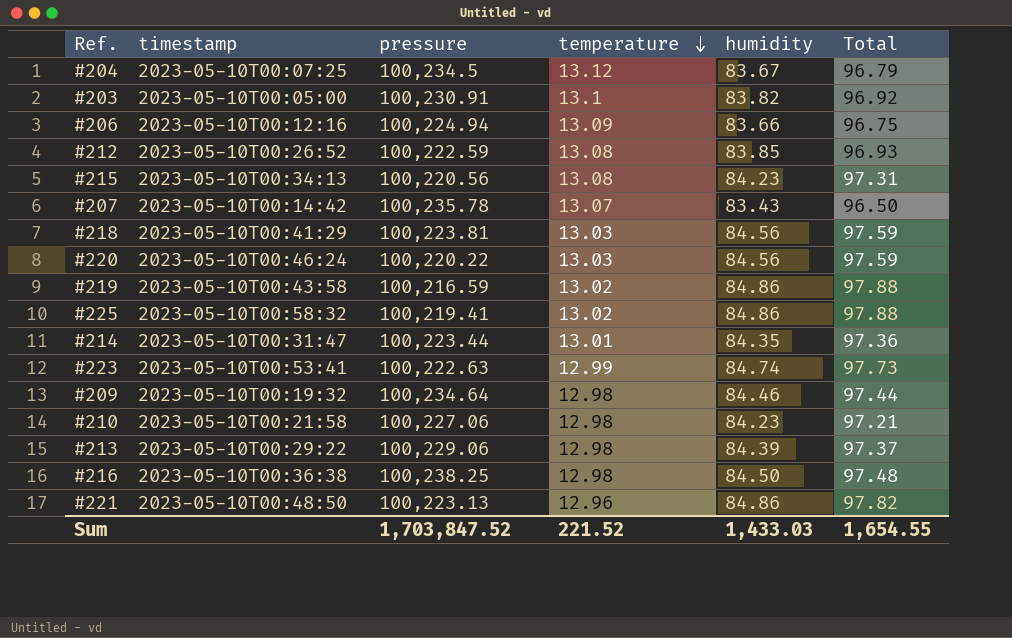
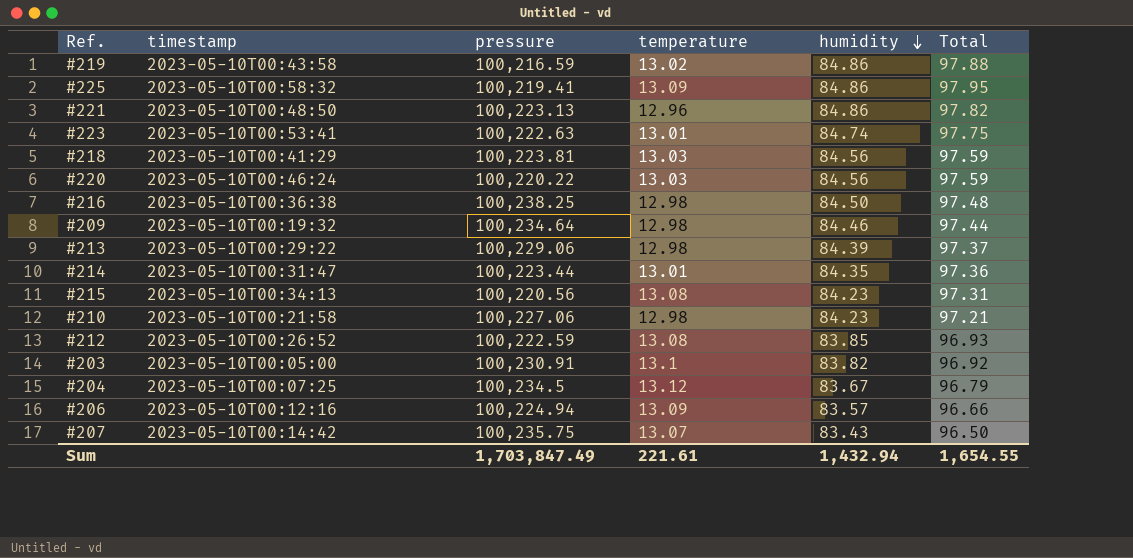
row order: temperature descending -> humidity descending
#225 | temperature: 13.02 -> 13.09
#225 | Total: 97.88 -> 97.95
#223 | temperature: 12.99 -> 13.01
#223 | Total: 97.73 -> 97.75
#206 | humidity: 83.66 -> 83.57
#206 | Total: 96.75 -> 96.66
#207 | pressure: 100,235.78 -> 100,235.75
Sum | pressure: 1,703,847.52 -> 1,703,847.49
Sum | temperature: 221.52 -> 221.61
Sum | humidity: 1,433.03 -> 1,432.94

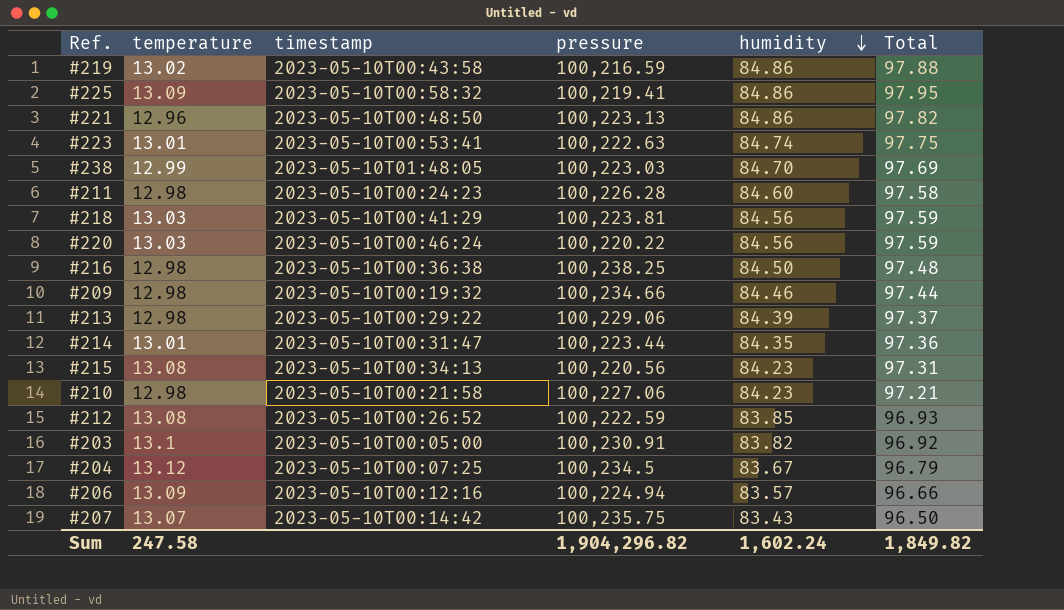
column temperature | position: 4 -> 2
row #238: none -> 12.99 | 2023-05-10T01:48:05 | 100,223.03 | 84.70 | 97.69
row #211: none -> 12.98 | 2023-05-10T00:24:23 | 100,226.28 | 84.60 | 97.58
#209 | pressure: 100,234.64 -> 100,234.66
Sum | temperature: 221.61 -> 247.58
Sum | pressure: 1,703,847.49 -> 1,904,296.82
Sum | humidity: 1,432.94 -> 1,602.24
Sum | Total: 1,654.55 -> 1,849.82

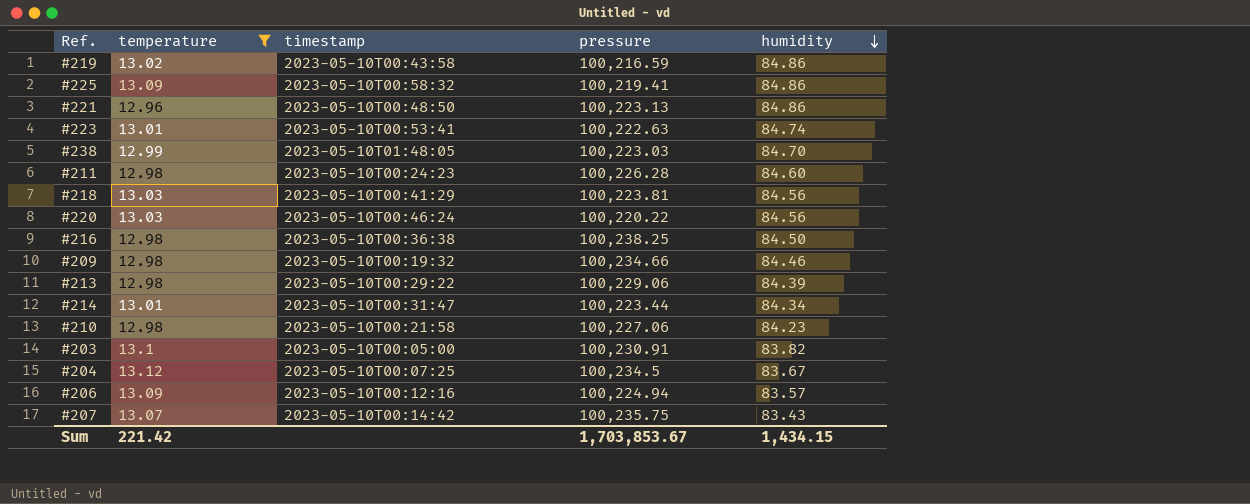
filter: none -> temperature != 13.08
column Total | formula: [temperature] + [humidity] -> none
#214 | humidity: 84.35 -> 84.34
Sum | temperature: 247.58 -> 221.42
Sum | pressure: 1,904,296.82 -> 1,703,853.67
Sum | humidity: 1,602.24 -> 1,434.15

